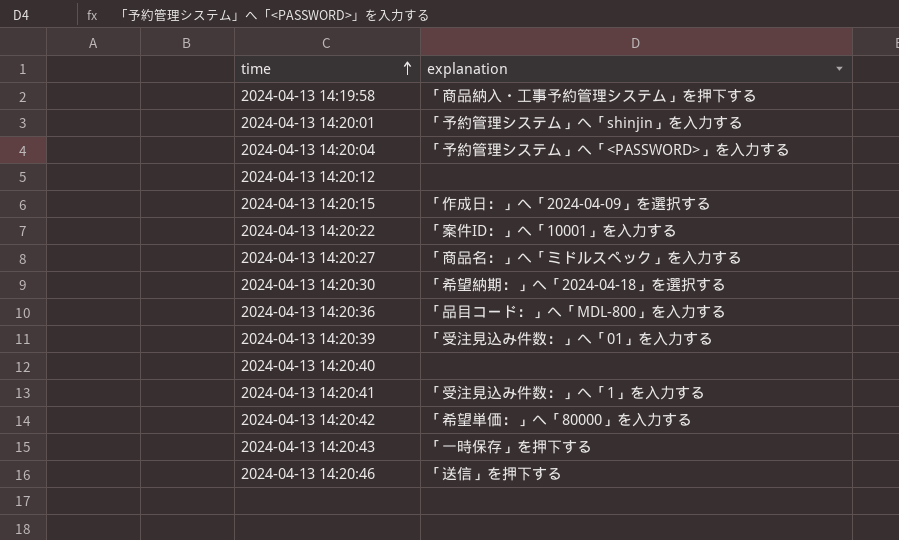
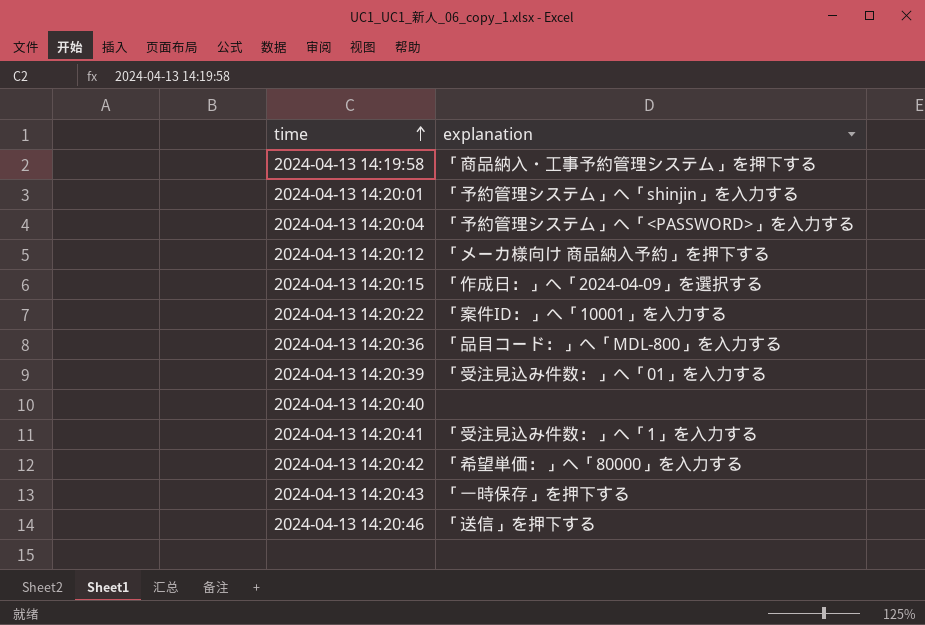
row 2024-04-13 14:20:27: 「商品名：」へ「ミドルスペック」を入力する -> none
row 2024-04-13 14:20:30: 「希望納期：」へ「2024-04-18」を選択する -> none
2024-04-13 14:20:12 | explanation: none -> 「メーカ様向け 商品納入予約」を押下する

